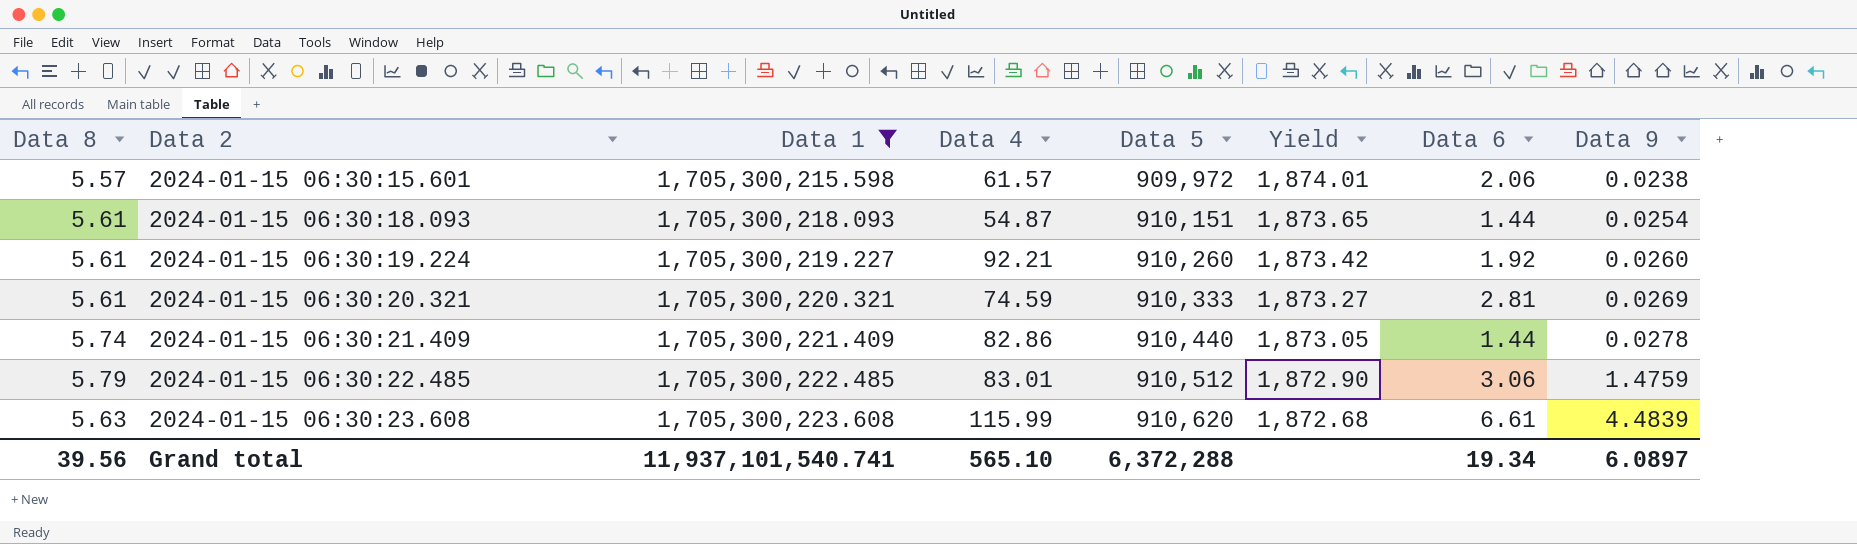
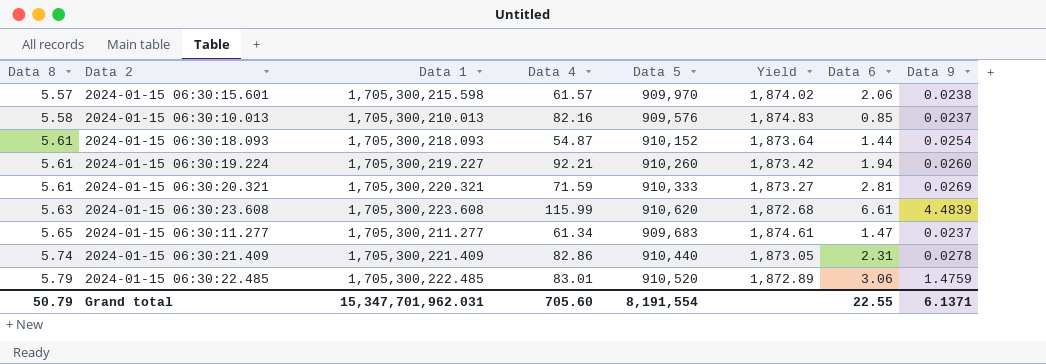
filter: Data 1 >= 1,705,300,215.598 -> none
row order: Data 2 ascending -> Data 8 ascending
2024-01-15 06:30:15.601 | Data 5: 909,972 -> 909,970
2024-01-15 06:30:15.601 | Yield: 1,874.01 -> 1,874.02
2024-01-15 06:30:18.093 | Data 5: 910,151 -> 910,152
2024-01-15 06:30:18.093 | Yield: 1,873.65 -> 1,873.64
2024-01-15 06:30:19.224 | Data 6: 1.92 -> 1.94
2024-01-15 06:30:20.321 | Data 4: 74.59 -> 71.59
2024-01-15 06:30:21.409 | Data 6: 1.44 -> 2.31
2024-01-15 06:30:22.485 | Data 5: 910,512 -> 910,520
2024-01-15 06:30:22.485 | Yield: 1,872.90 -> 1,872.89
Grand total | Data 8: 39.56 -> 50.79
Grand total | Data 1: 11,937,101,540.741 -> 15,347,701,962.031
Grand total | Data 4: 565.10 -> 705.60
Grand total | Data 5: 6,372,288 -> 8,191,554
Grand total | Data 6: 19.34 -> 22.55
Grand total | Data 9: 6.0897 -> 6.1371

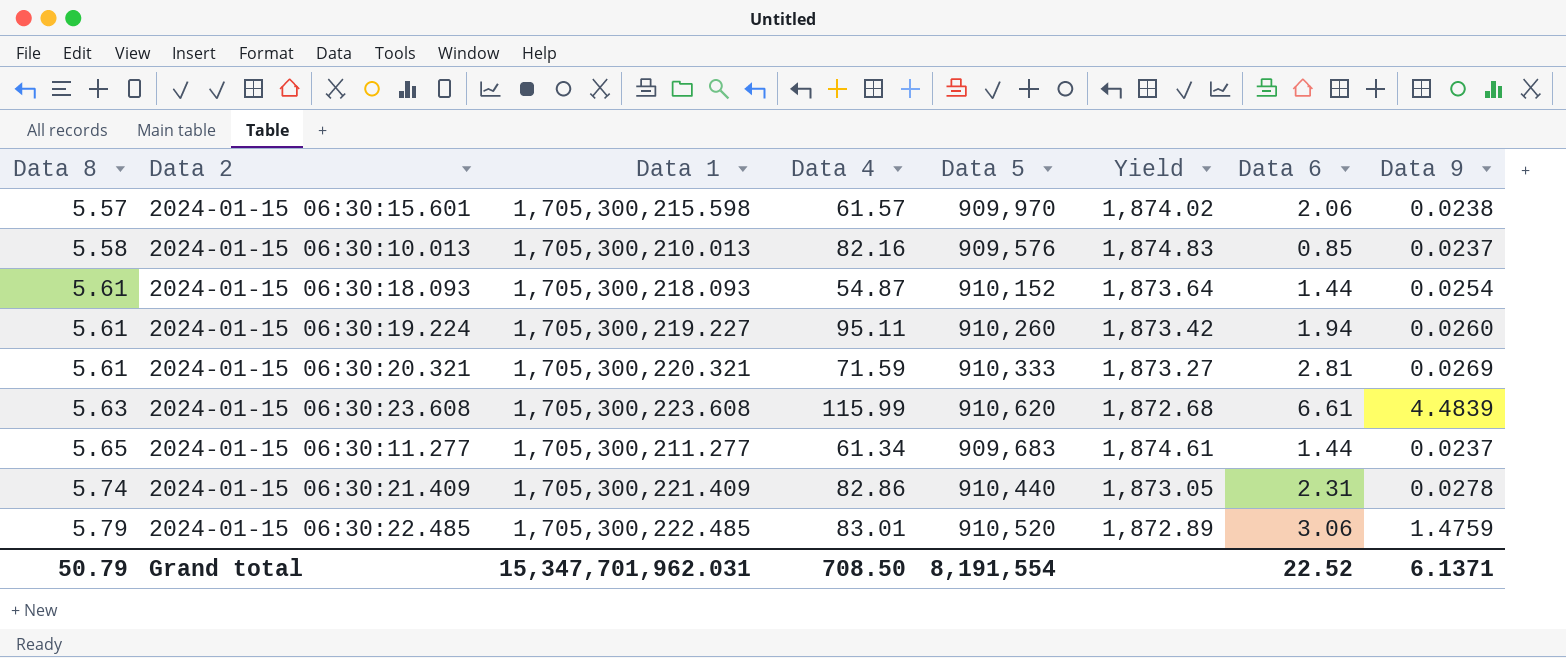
2024-01-15 06:30:19.224 | Data 4: 92.21 -> 95.11
2024-01-15 06:30:11.277 | Data 6: 1.47 -> 1.44
Grand total | Data 4: 705.60 -> 708.50
Grand total | Data 6: 22.55 -> 22.52

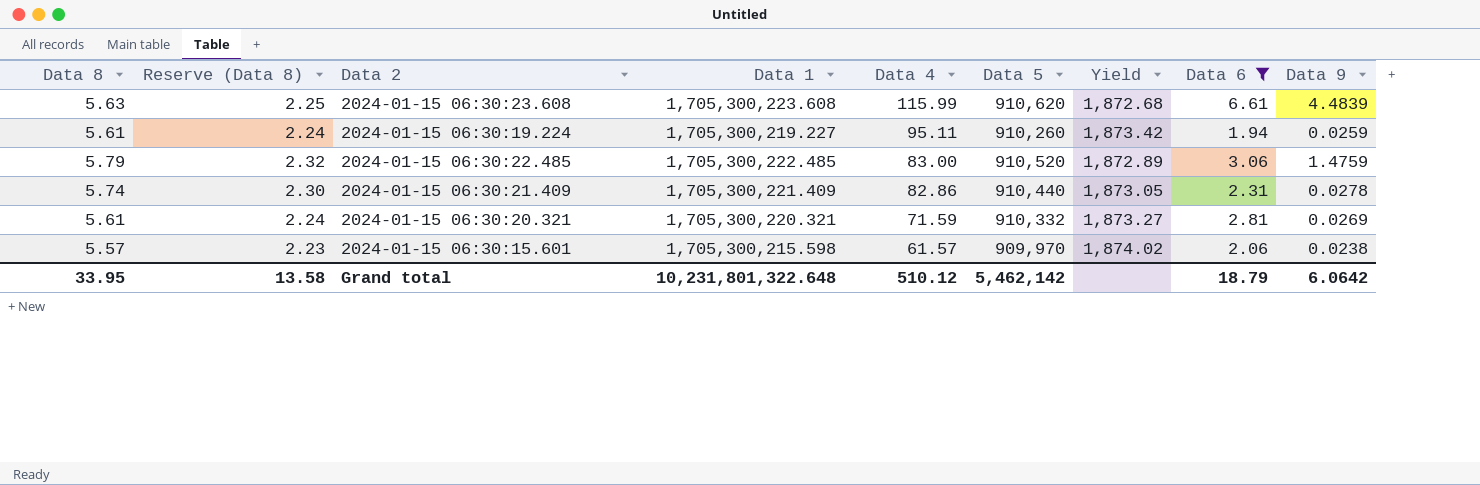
filter: none -> Data 6 >= 1.94
row order: Data 8 ascending -> Data 4 descending
column Reserve (Data 8) | formula: none -> [Data 8] * 0.4
2024-01-15 06:30:19.224 | Data 9: 0.0260 -> 0.0259
2024-01-15 06:30:22.485 | Data 4: 83.01 -> 83.00
2024-01-15 06:30:20.321 | Data 5: 910,333 -> 910,332
Grand total | Data 8: 50.79 -> 33.95
Grand total | Data 1: 15,347,701,962.031 -> 10,231,801,322.648
Grand total | Data 4: 708.50 -> 510.12
Grand total | Data 5: 8,191,554 -> 5,462,142
Grand total | Data 6: 22.52 -> 18.79
Grand total | Data 9: 6.1371 -> 6.0642

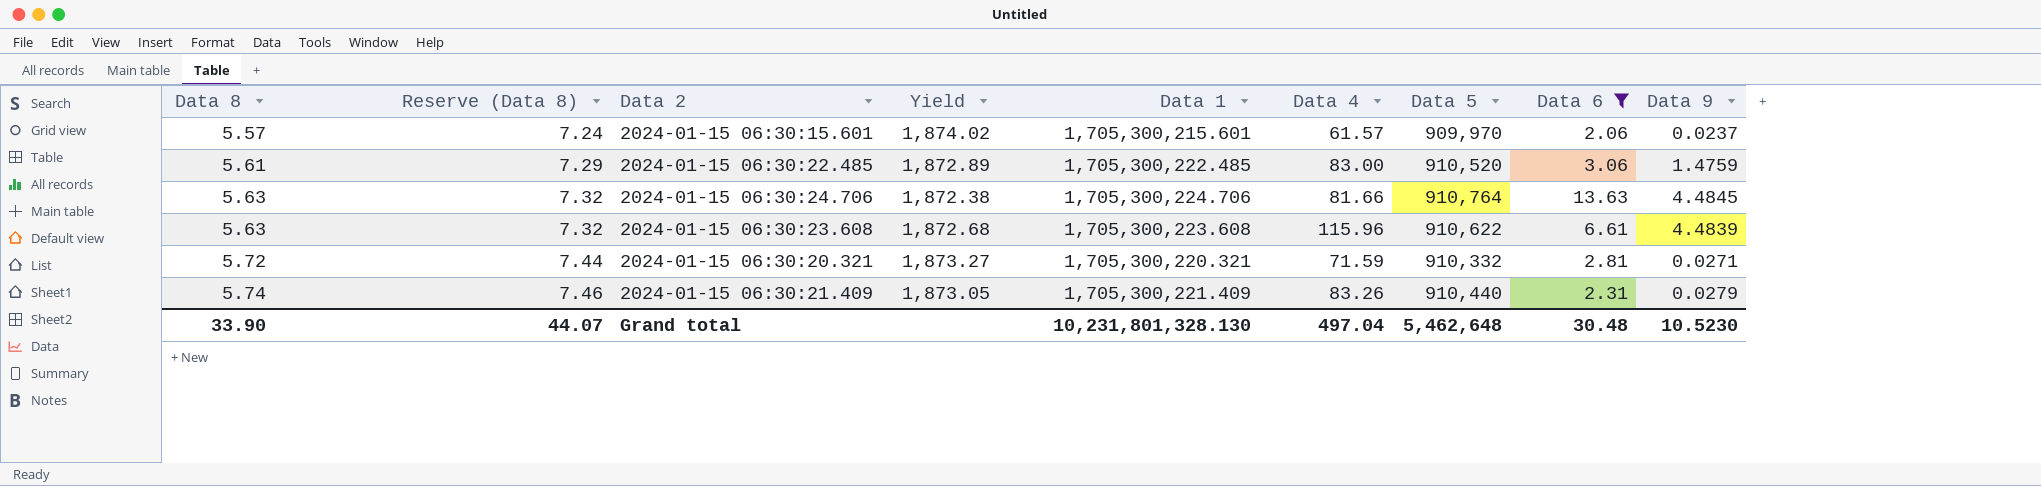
row order: Data 4 descending -> Data 8 ascending
column Reserve (Data 8) | formula: [Data 8] * 0.4 -> [Data 8] * 1.3
column Yield | position: 7 -> 4
row 2024-01-15 06:30:19.224: 5.61 | 2.24 | 1,705,300,219.227 | 95.11 | 910,260 | 1,873.42 | 1.94 | 0.0259 -> none
2024-01-15 06:30:15.601 | Data 1: 1,705,300,215.598 -> 1,705,300,215.601
2024-01-15 06:30:15.601 | Data 9: 0.0238 -> 0.0237
2024-01-15 06:30:22.485 | Data 8: 5.79 -> 5.61
row 2024-01-15 06:30:24.706: none -> 5.63 | 7.32 | 1,872.38 | 1,705,300,224.706 | 81.66 | 910,764 | 13.63 | 4.4845
2024-01-15 06:30:23.608 | Data 4: 115.99 -> 115.96
2024-01-15 06:30:23.608 | Data 5: 910,620 -> 910,622
2024-01-15 06:30:20.321 | Data 8: 5.61 -> 5.72
2024-01-15 06:30:20.321 | Data 9: 0.0269 -> 0.0271
2024-01-15 06:30:21.409 | Data 4: 82.86 -> 83.26
2024-01-15 06:30:21.409 | Data 9: 0.0278 -> 0.0279
Grand total | Data 8: 33.95 -> 33.90
Grand total | Reserve (Data 8): 13.58 -> 44.07
Grand total | Data 1: 10,231,801,322.648 -> 10,231,801,328.130
Grand total | Data 4: 510.12 -> 497.04
Grand total | Data 5: 5,462,142 -> 5,462,648
Grand total | Data 6: 18.79 -> 30.48
Grand total | Data 9: 6.0642 -> 10.5230

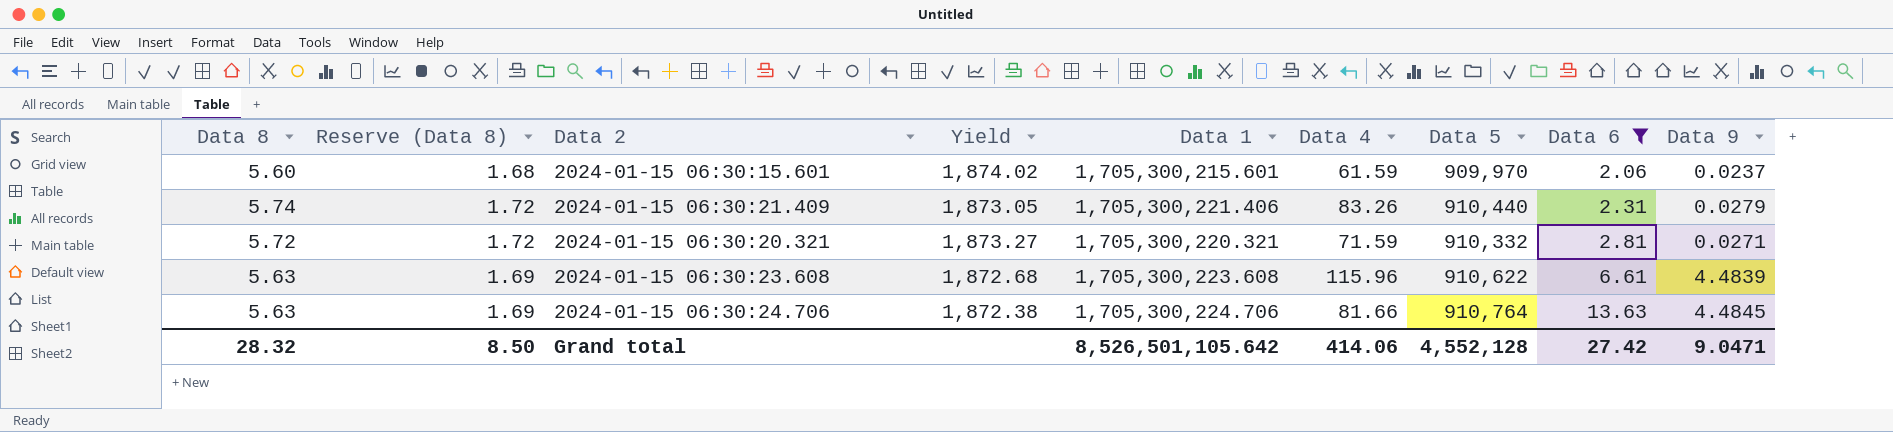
row order: Data 8 ascending -> Data 6 ascending
column Reserve (Data 8) | formula: [Data 8] * 1.3 -> [Data 8] * 0.3
row 2024-01-15 06:30:22.485: 5.61 | 7.29 | 1,872.89 | 1,705,300,222.485 | 83.00 | 910,520 | 3.06 | 1.4759 -> none
2024-01-15 06:30:15.601 | Data 8: 5.57 -> 5.60
2024-01-15 06:30:15.601 | Data 4: 61.57 -> 61.59
2024-01-15 06:30:21.409 | Data 1: 1,705,300,221.409 -> 1,705,300,221.406
Grand total | Data 8: 33.90 -> 28.32
Grand total | Reserve (Data 8): 44.07 -> 8.50
Grand total | Data 1: 10,231,801,328.130 -> 8,526,501,105.642
Grand total | Data 4: 497.04 -> 414.06
Grand total | Data 5: 5,462,648 -> 4,552,128
Grand total | Data 6: 30.48 -> 27.42
Grand total | Data 9: 10.5230 -> 9.0471

